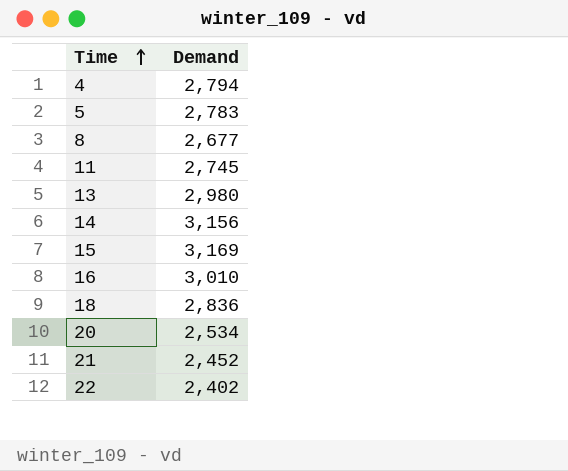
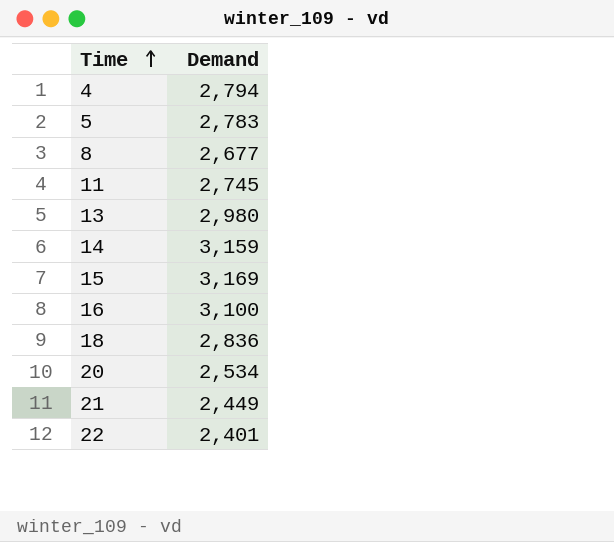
14 | Demand: 3,156 -> 3,159
16 | Demand: 3,010 -> 3,100
21 | Demand: 2,452 -> 2,449
22 | Demand: 2,402 -> 2,401

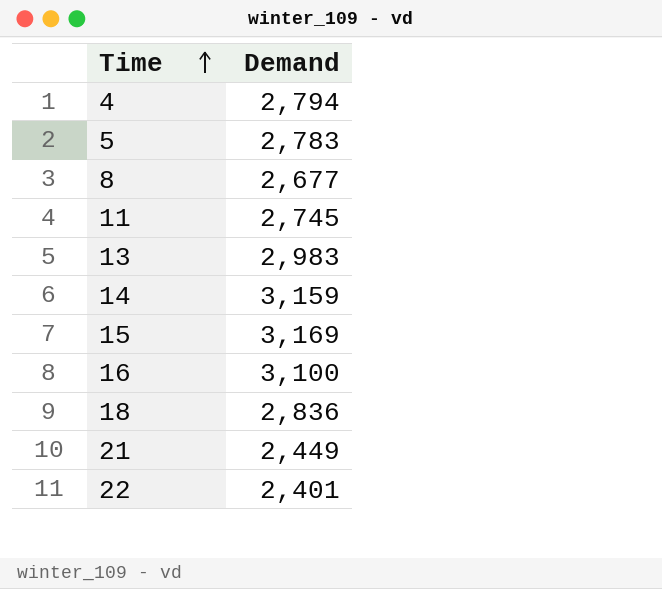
row 20: 2,534 -> none
13 | Demand: 2,980 -> 2,983

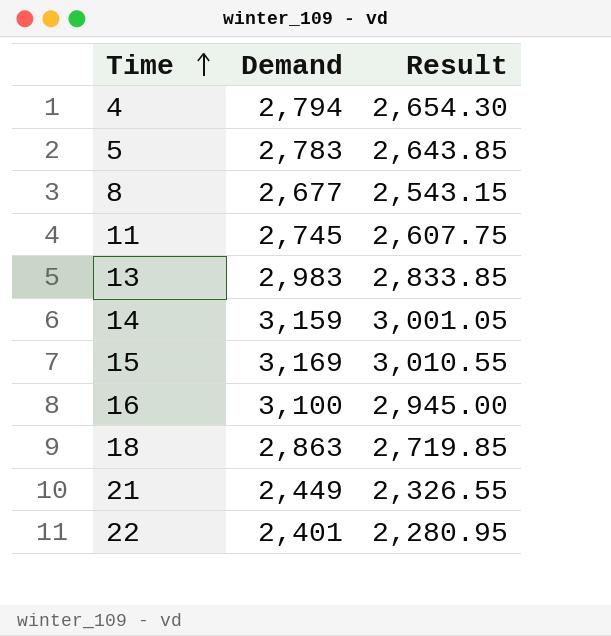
column Result | formula: none -> [Demand] * 0.95
18 | Demand: 2,836 -> 2,863

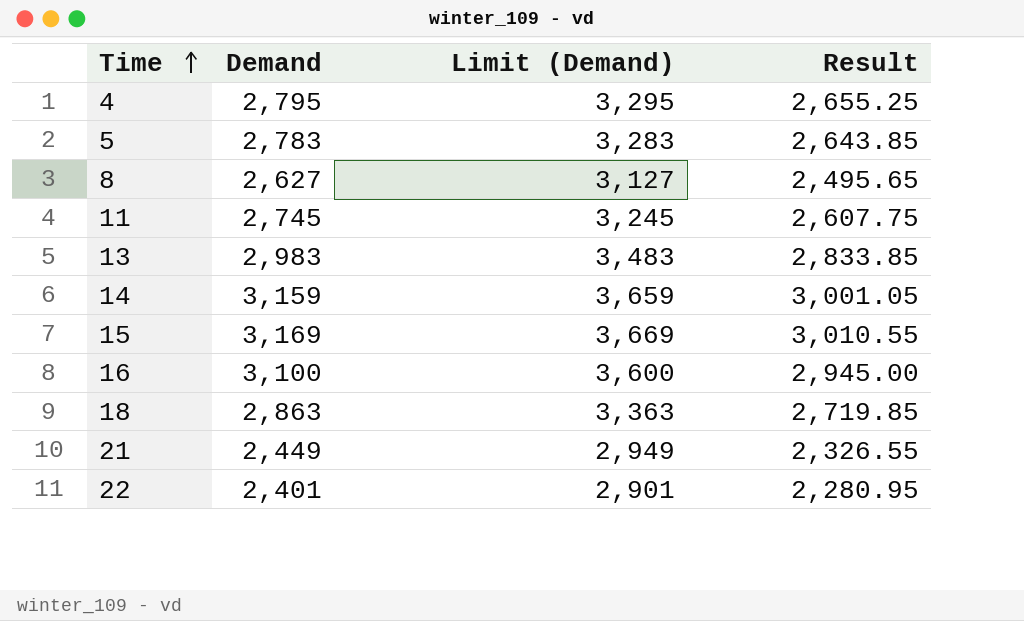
column Limit (Demand) | formula: none -> [Demand] + 500
4 | Demand: 2,794 -> 2,795
4 | Result: 2,654.30 -> 2,655.25
8 | Demand: 2,677 -> 2,627
8 | Result: 2,543.15 -> 2,495.65

